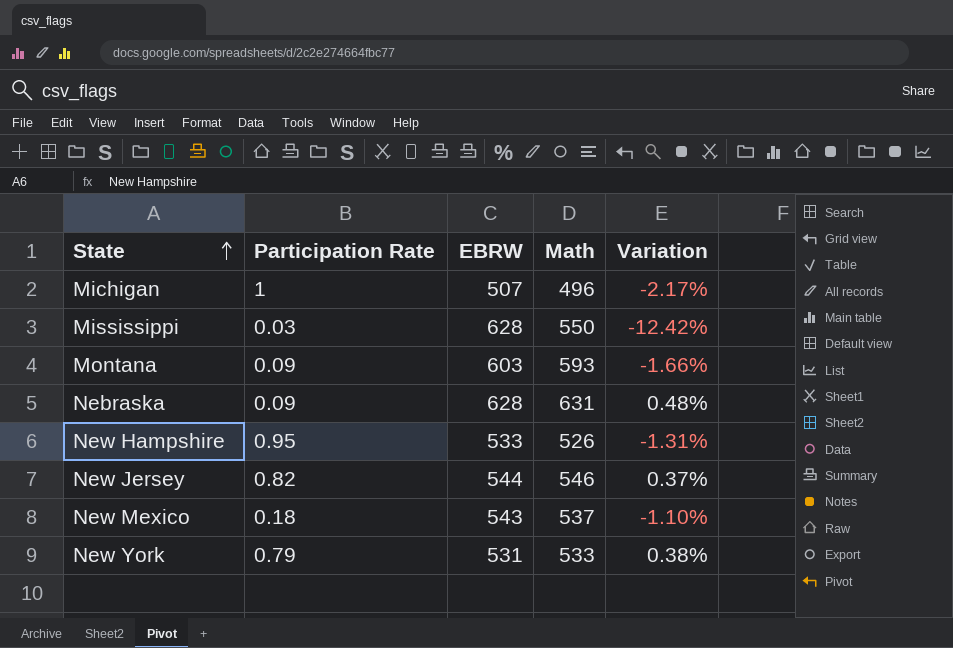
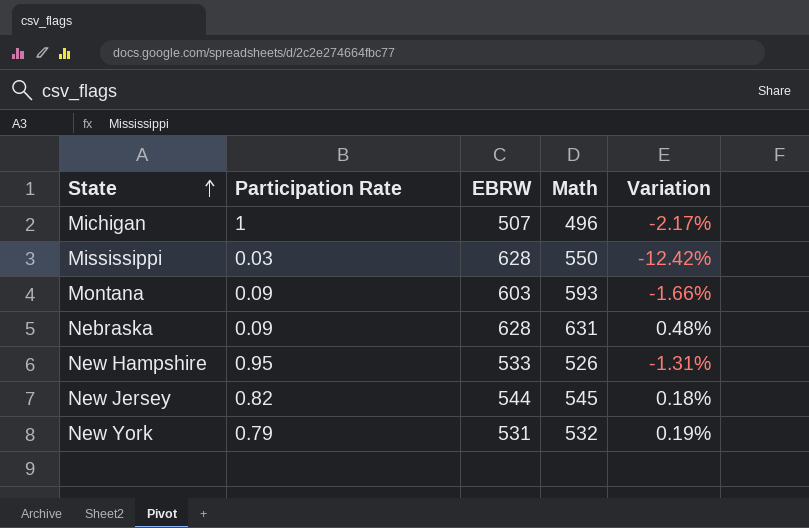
row New Mexico: 0.18 | 543 | 537 | -1.10% -> none
New Jersey | Math: 546 -> 545
New Jersey | Variation: 0.37% -> 0.18%
New York | Math: 533 -> 532
New York | Variation: 0.38% -> 0.19%

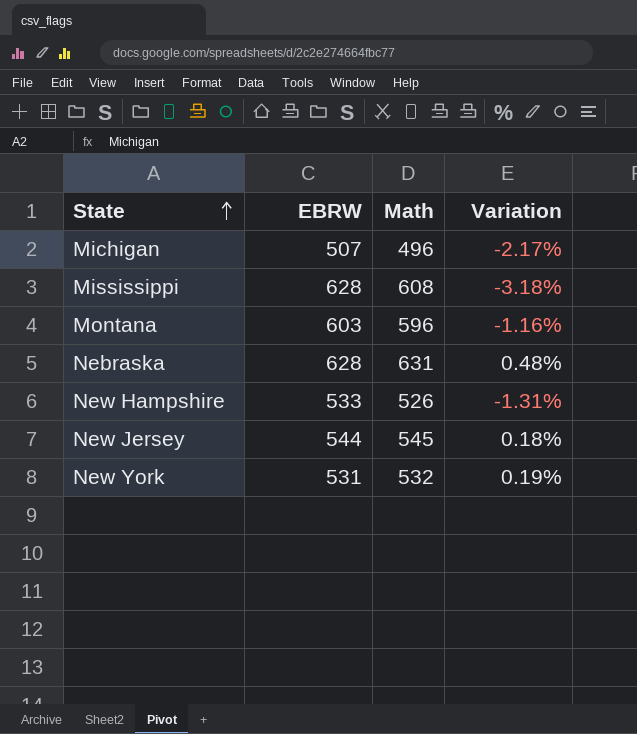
column Participation Rate | position: 2 -> none
Mississippi | Math: 550 -> 608
Mississippi | Variation: -12.42% -> -3.18%
Montana | Math: 593 -> 596
Montana | Variation: -1.66% -> -1.16%

